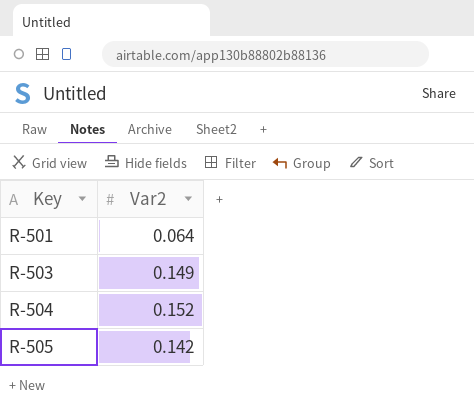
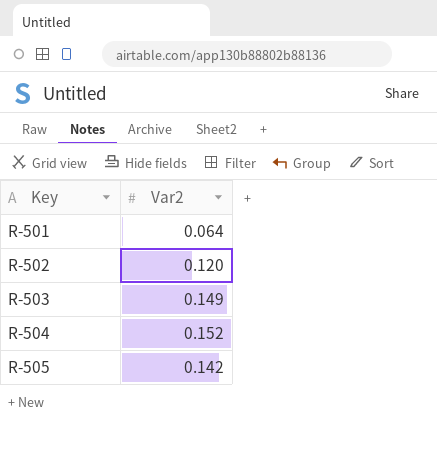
row R-502: none -> 0.120

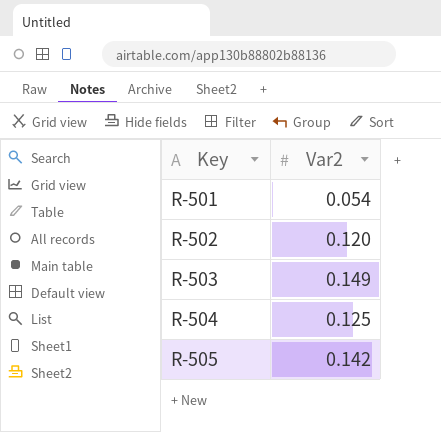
R-501 | Var2: 0.064 -> 0.054
R-504 | Var2: 0.152 -> 0.125

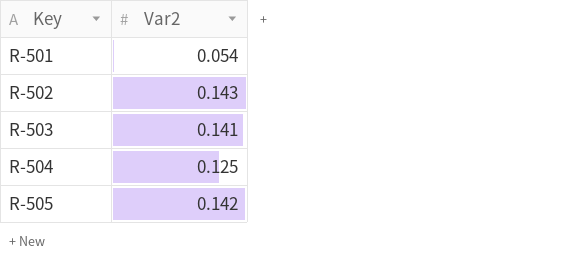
R-502 | Var2: 0.120 -> 0.143
R-503 | Var2: 0.149 -> 0.141

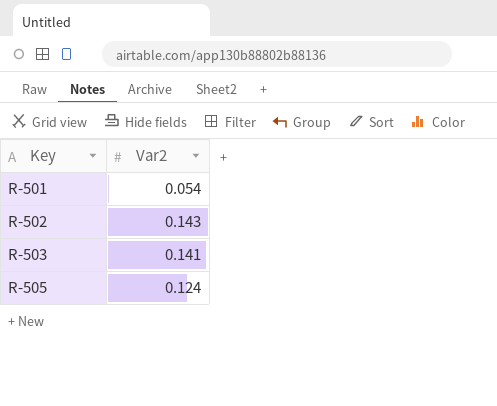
row R-504: 0.125 -> none
R-505 | Var2: 0.142 -> 0.124

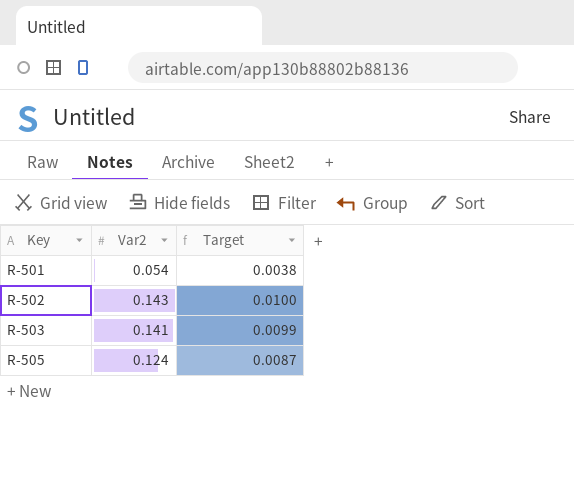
column Target | formula: none -> [Var2] * 0.07

